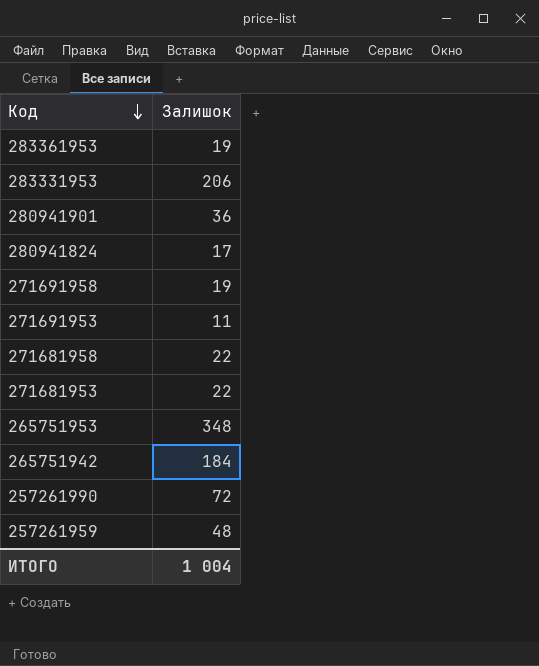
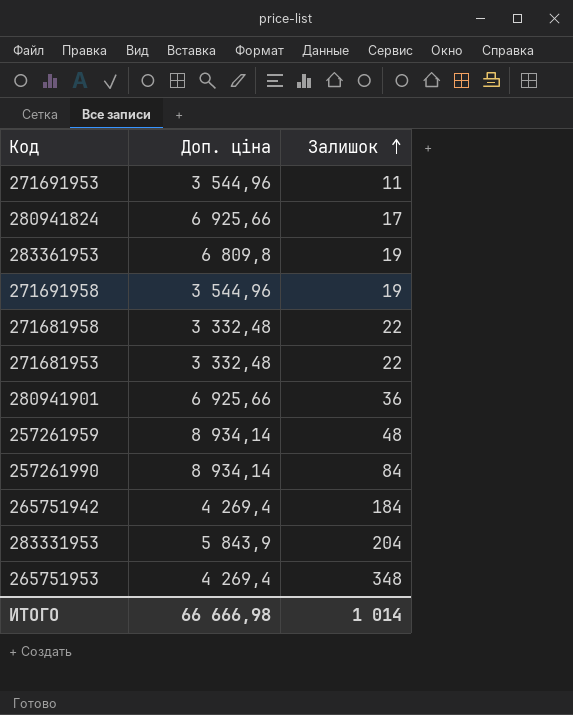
row order: Код descending -> Залишок ascending
column Доп. ціна | position: none -> 2
257261990 | Залишок: 72 -> 84
283331953 | Залишок: 206 -> 204
ИТОГО | Залишок: 1 004 -> 1 014

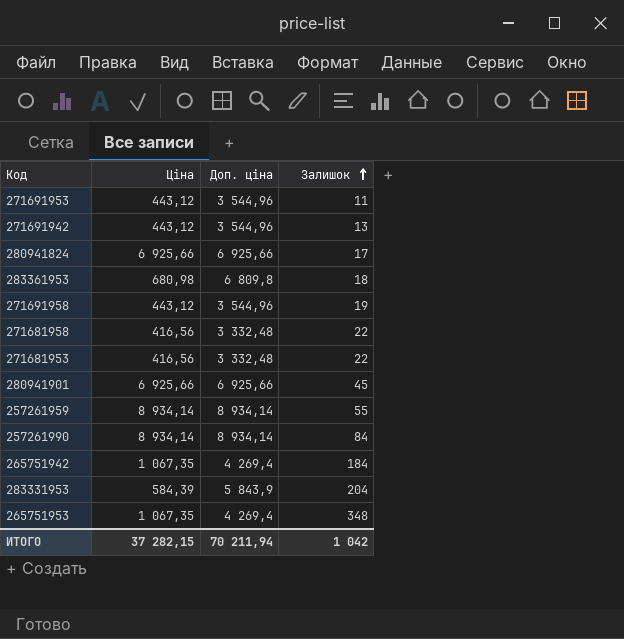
column Ціна | position: none -> 2
row 271691942: none -> 443,12 | 3 544,96 | 13
283361953 | Залишок: 19 -> 18
280941901 | Залишок: 36 -> 45
257261959 | Залишок: 48 -> 55
ИТОГО | Доп. ціна: 66 666,98 -> 70 211,94
ИТОГО | Залишок: 1 014 -> 1 042

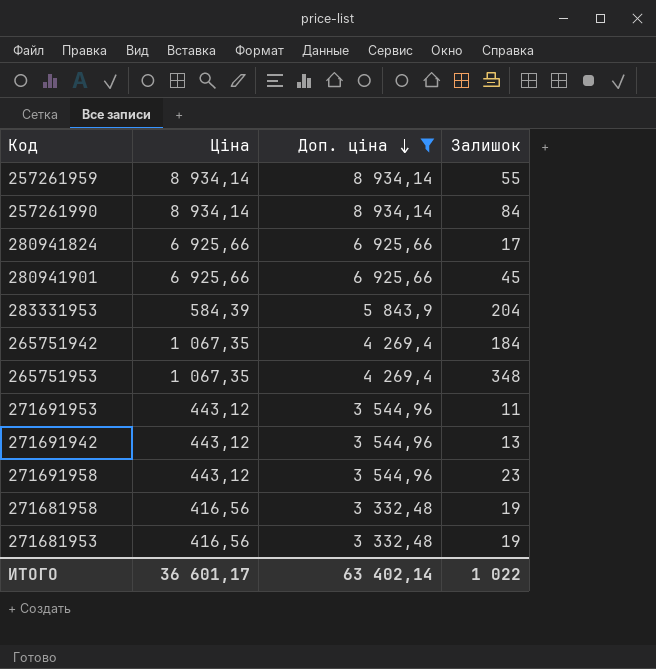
filter: none -> Доп. ціна != 6 809,8
row order: Залишок ascending -> Доп. ціна descending
271691958 | Залишок: 19 -> 23
271681958 | Залишок: 22 -> 19
271681953 | Залишок: 22 -> 19
ИТОГО | Ціна: 37 282,15 -> 36 601,17
ИТОГО | Доп. ціна: 70 211,94 -> 63 402,14
ИТОГО | Залишок: 1 042 -> 1 022

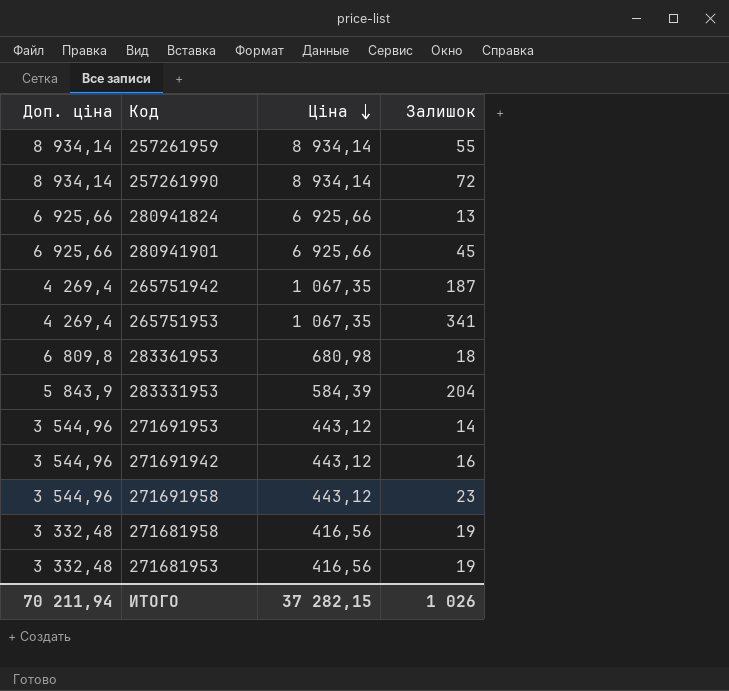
filter: Доп. ціна != 6 809,8 -> none
row order: Доп. ціна descending -> Ціна descending
column Доп. ціна | position: 3 -> 1
257261990 | Залишок: 84 -> 72
280941824 | Залишок: 17 -> 13
265751942 | Залишок: 184 -> 187
265751953 | Залишок: 348 -> 341
271691953 | Залишок: 11 -> 14
271691942 | Залишок: 13 -> 16
ИТОГО | Доп. ціна: 63 402,14 -> 70 211,94
ИТОГО | Ціна: 36 601,17 -> 37 282,15
ИТОГО | Залишок: 1 022 -> 1 026

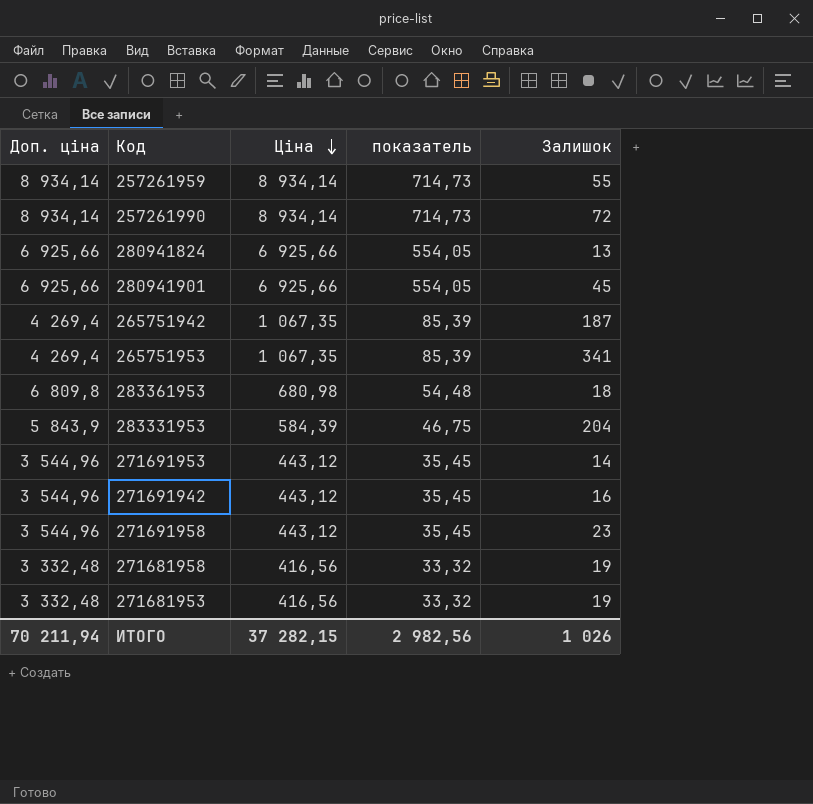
column показатель | formula: none -> [Ціна] * 0,08

